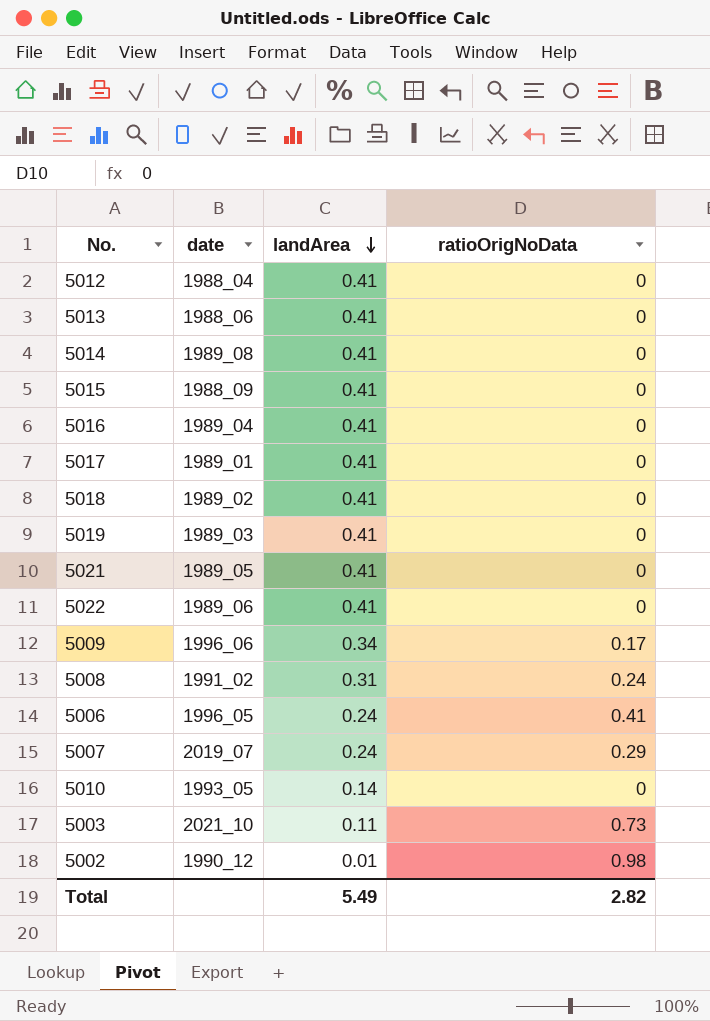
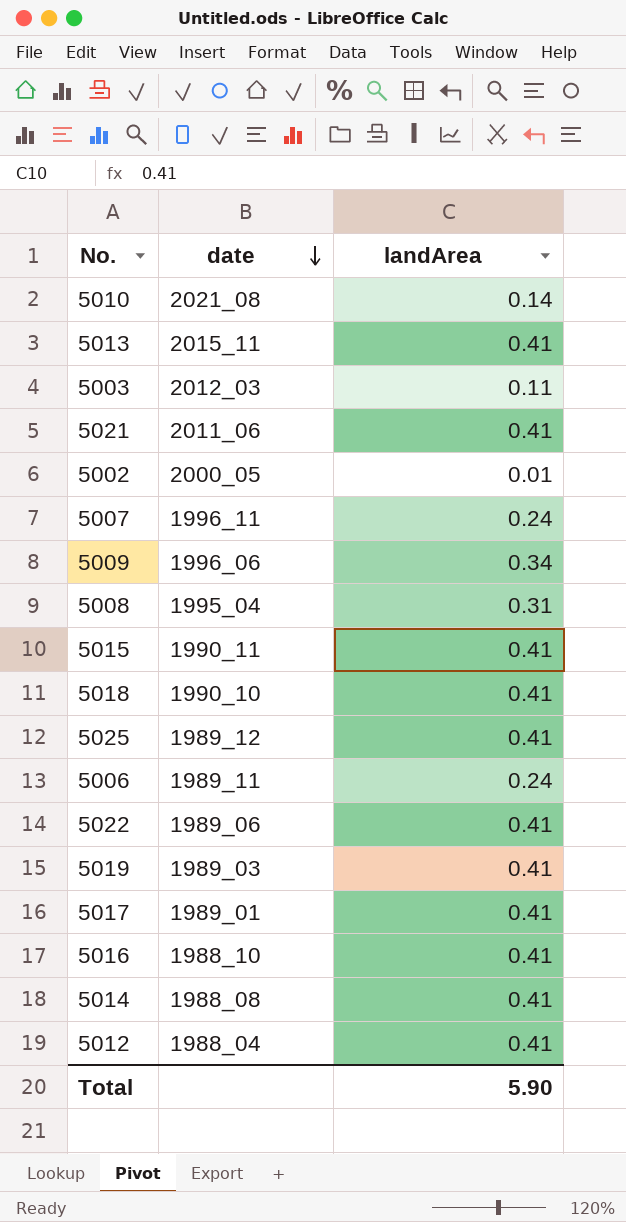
row order: landArea descending -> date descending
column ratioOrigNoData | position: 4 -> none
5010 | date: 1993_05 -> 2021_08
5013 | date: 1988_06 -> 2015_11
5003 | date: 2021_10 -> 2012_03
5021 | date: 1989_05 -> 2011_06
5002 | date: 1990_12 -> 2000_05
5007 | date: 2019_07 -> 1996_11
5008 | date: 1991_02 -> 1995_04
5015 | date: 1988_09 -> 1990_11
5018 | date: 1989_02 -> 1990_10
row 5025: none -> 1989_12 | 0.41
5006 | date: 1996_05 -> 1989_11
5016 | date: 1989_04 -> 1988_10
5014 | date: 1989_08 -> 1988_08
Total | landArea: 5.49 -> 5.90

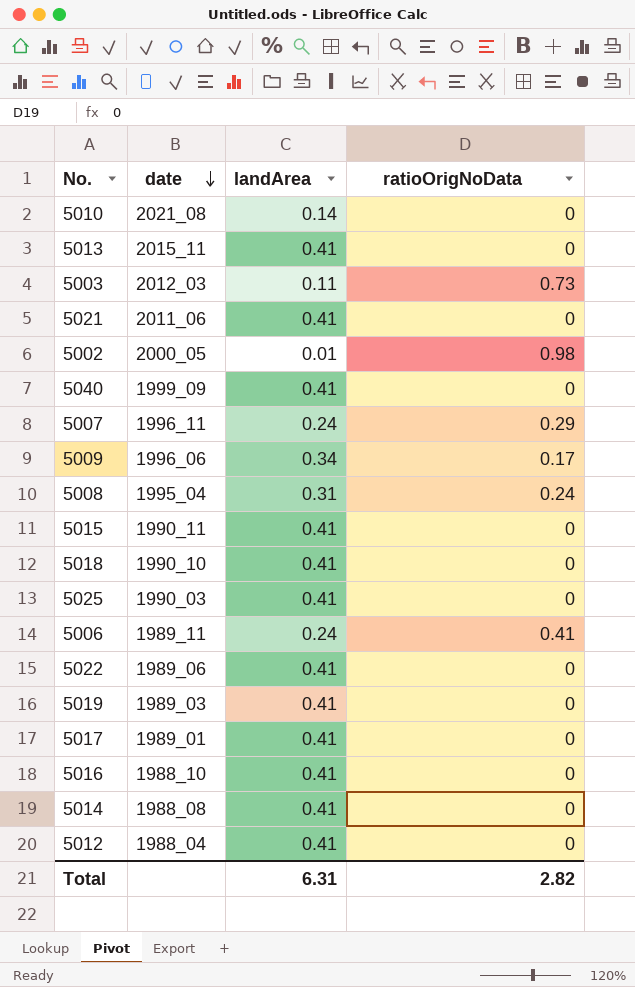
column ratioOrigNoData | position: none -> 4
row 5040: none -> 1999_09 | 0.41 | 0
5025 | date: 1989_12 -> 1990_03
Total | landArea: 5.90 -> 6.31

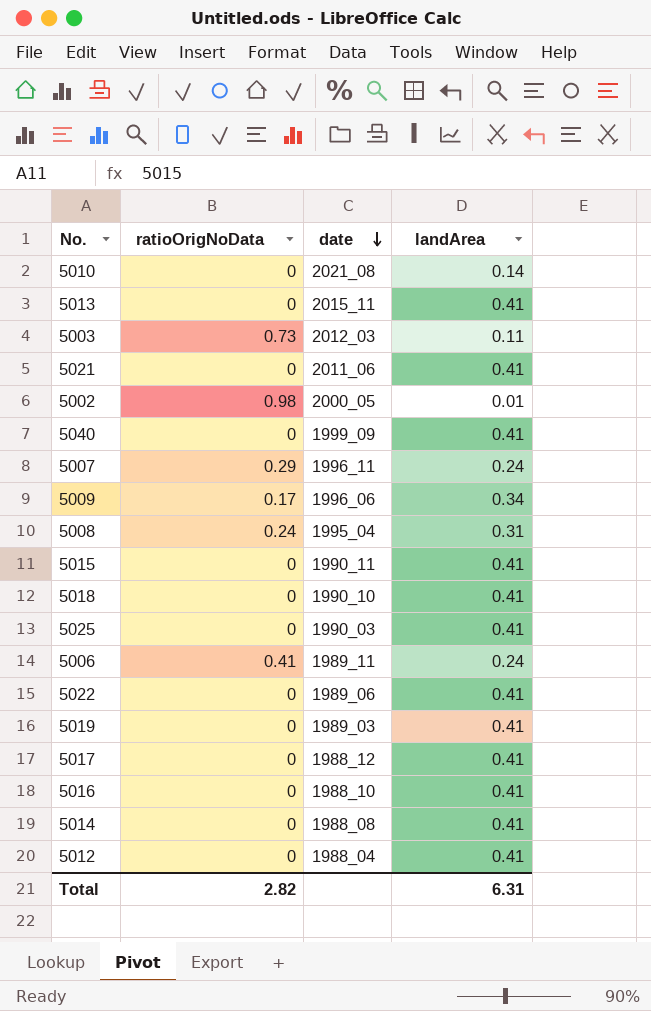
column ratioOrigNoData | position: 4 -> 2
5017 | date: 1989_01 -> 1988_12

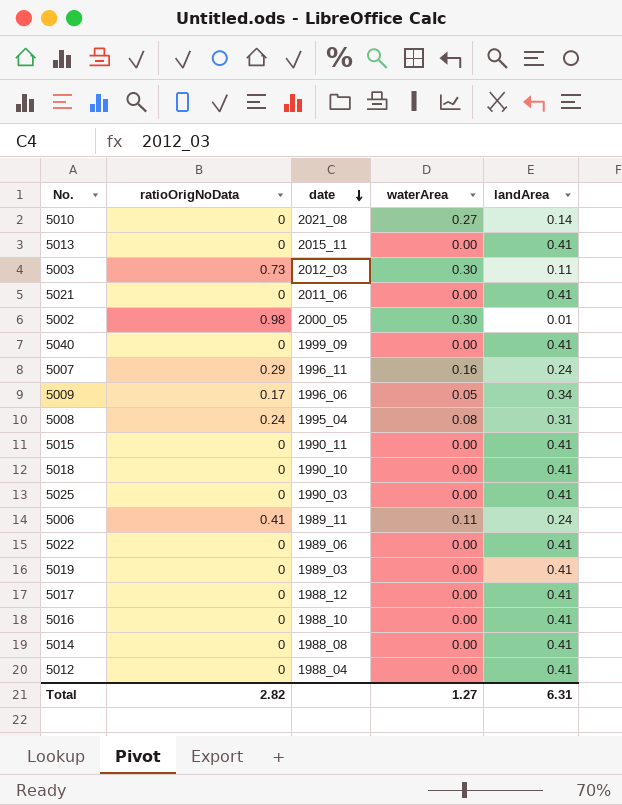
column waterArea | position: none -> 4

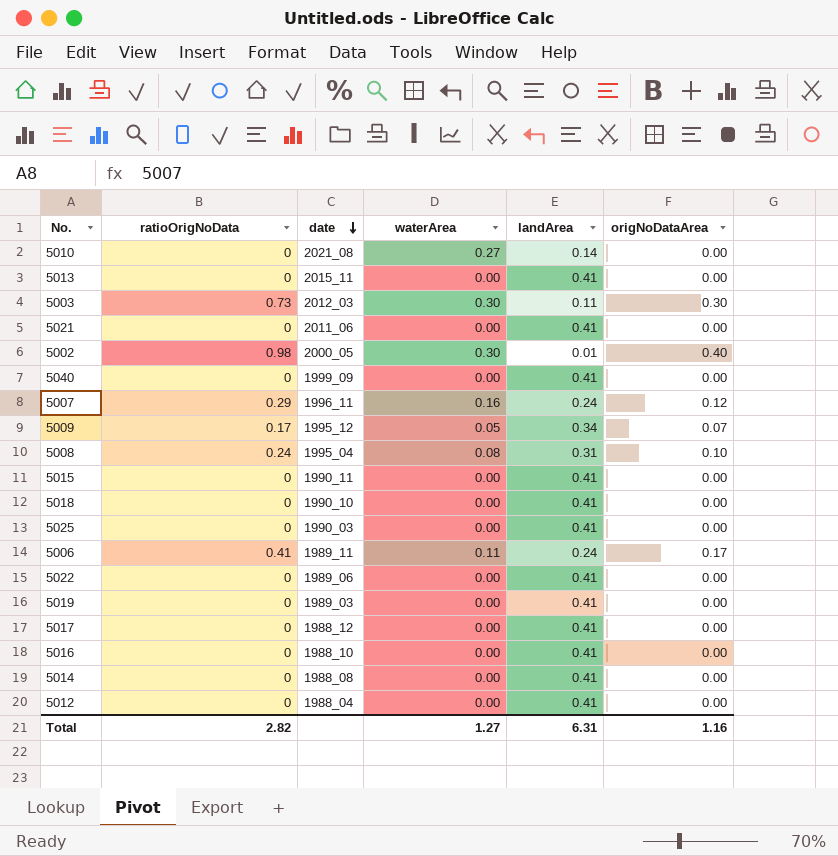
column origNoDataArea | position: none -> 6
5009 | date: 1996_06 -> 1995_12

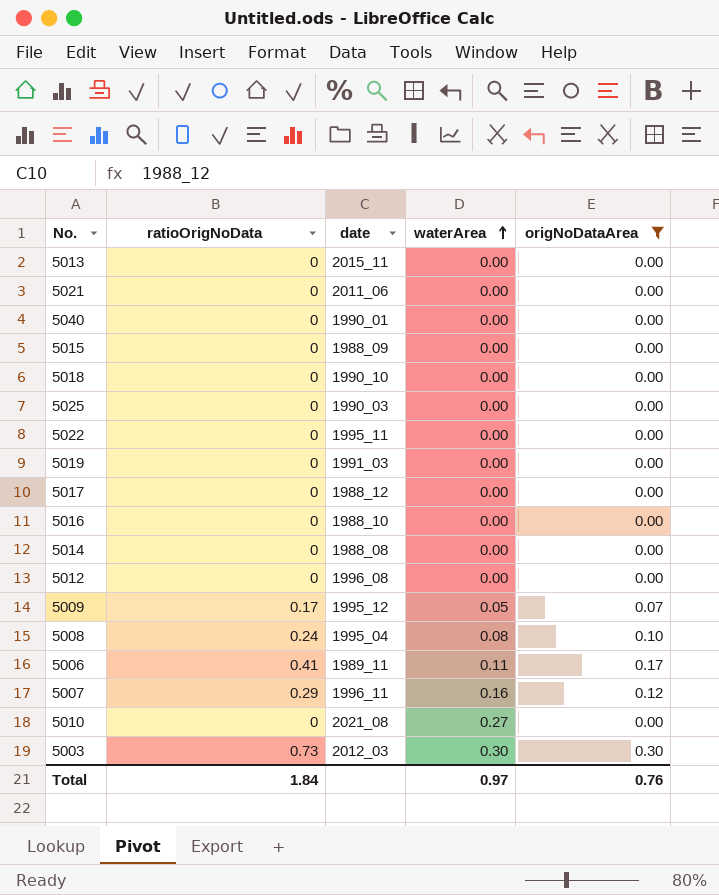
filter: none -> origNoDataArea != 0.40
row order: date descending -> waterArea ascending
column landArea | position: 5 -> none
5040 | date: 1999_09 -> 1990_01
5015 | date: 1990_11 -> 1988_09
5022 | date: 1989_06 -> 1995_11
5019 | date: 1989_03 -> 1991_03
5012 | date: 1988_04 -> 1996_08
Total | ratioOrigNoData: 2.82 -> 1.84
Total | waterArea: 1.27 -> 0.97
Total | origNoDataArea: 1.16 -> 0.76

